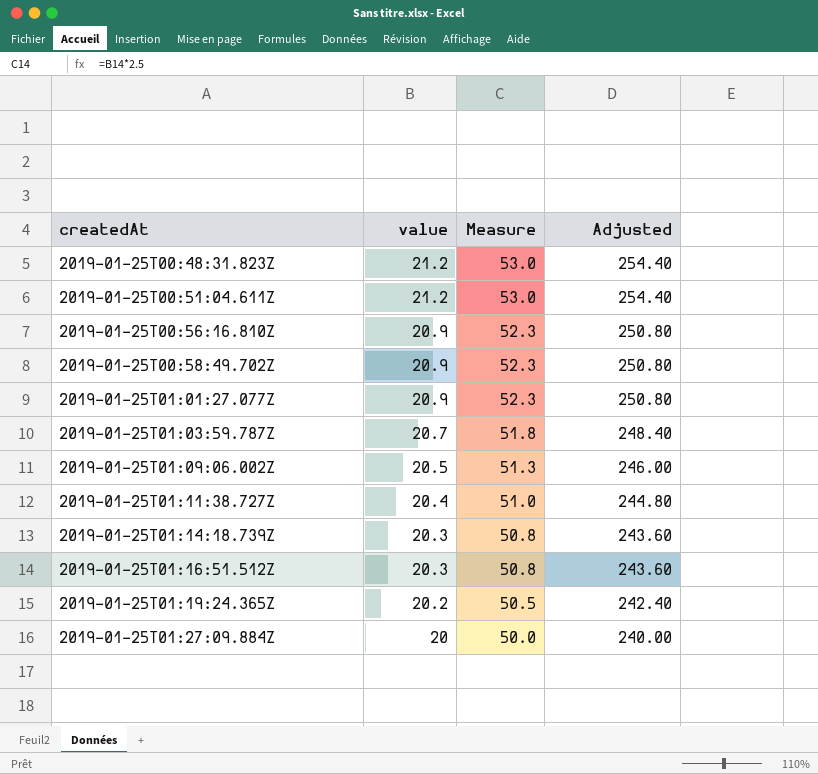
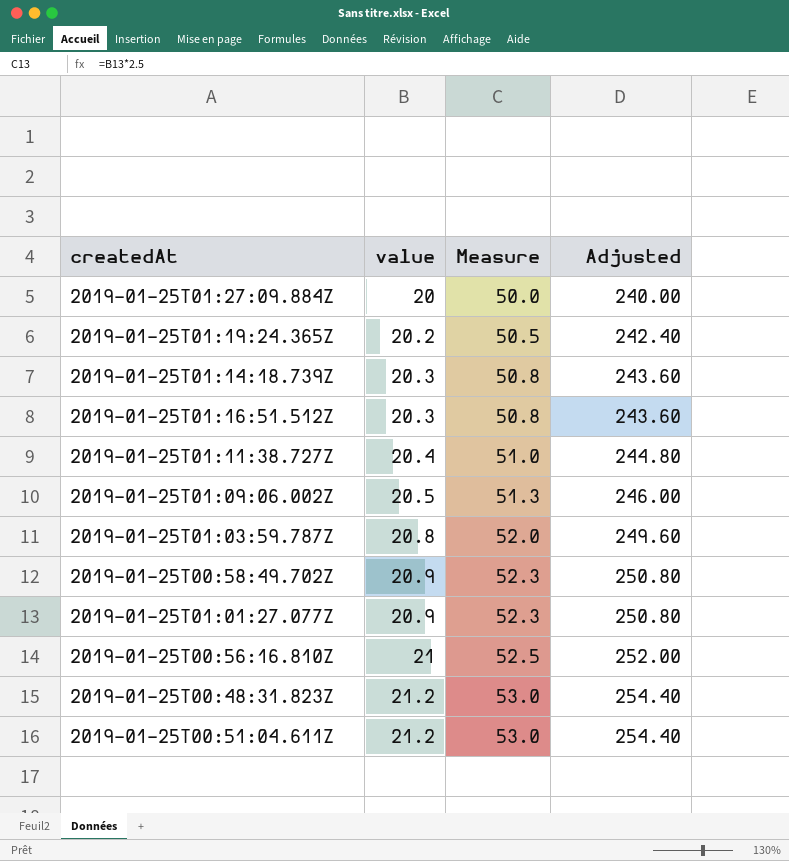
row order: createdAt ascending -> value ascending
2019-01-25T01:03:59.787Z | value: 20.7 -> 20.8
2019-01-25T01:03:59.787Z | Measure: 51.8 -> 52.0
2019-01-25T01:03:59.787Z | Adjusted: 248.40 -> 249.60
2019-01-25T00:56:16.810Z | value: 20.9 -> 21
2019-01-25T00:56:16.810Z | Measure: 52.3 -> 52.5
2019-01-25T00:56:16.810Z | Adjusted: 250.80 -> 252.00

